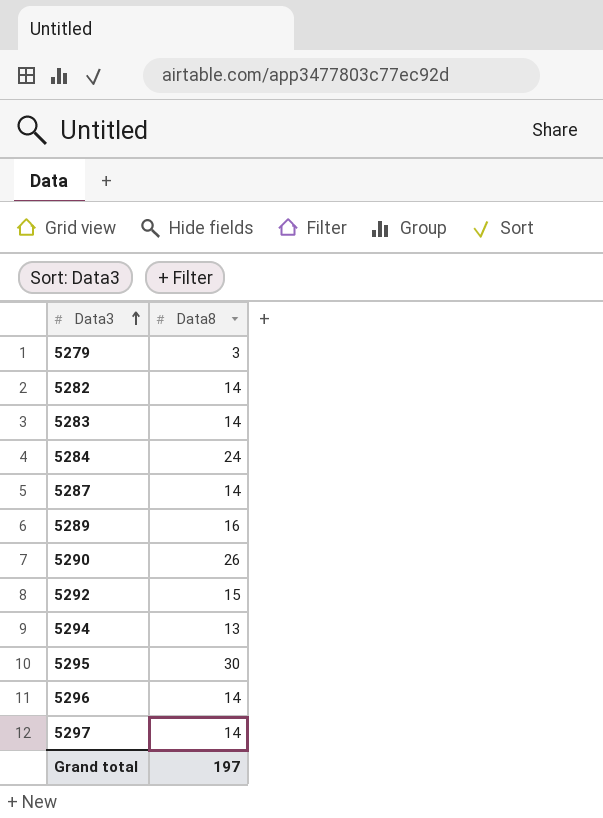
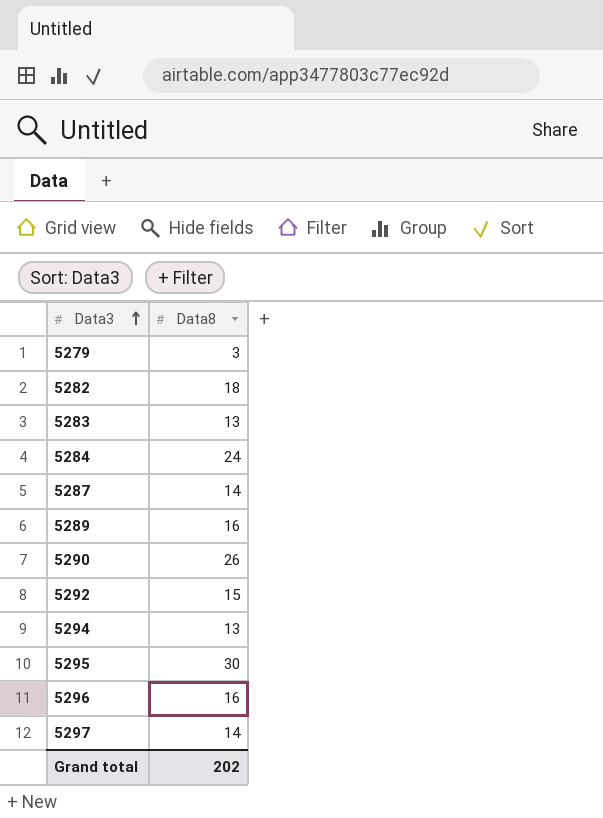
5282 | Data8: 14 -> 18
5283 | Data8: 14 -> 13
5296 | Data8: 14 -> 16
Grand total | Data8: 197 -> 202

